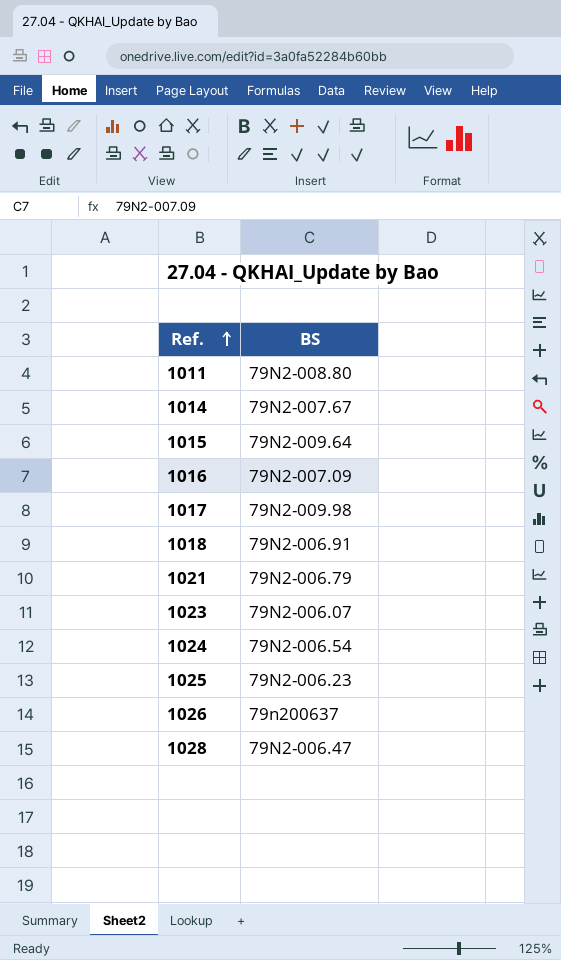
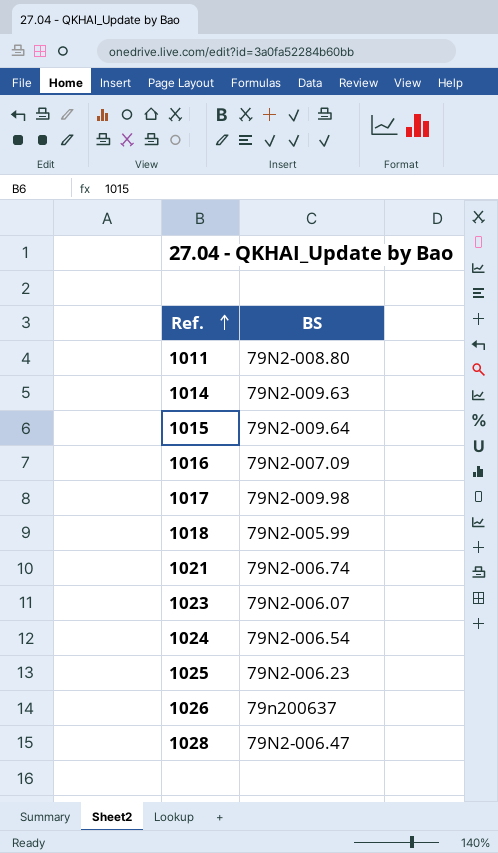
1014 | BS: 79N2-007.67 -> 79N2-009.63
1018 | BS: 79N2-006.91 -> 79N2-005.99
1021 | BS: 79N2-006.79 -> 79N2-006.74

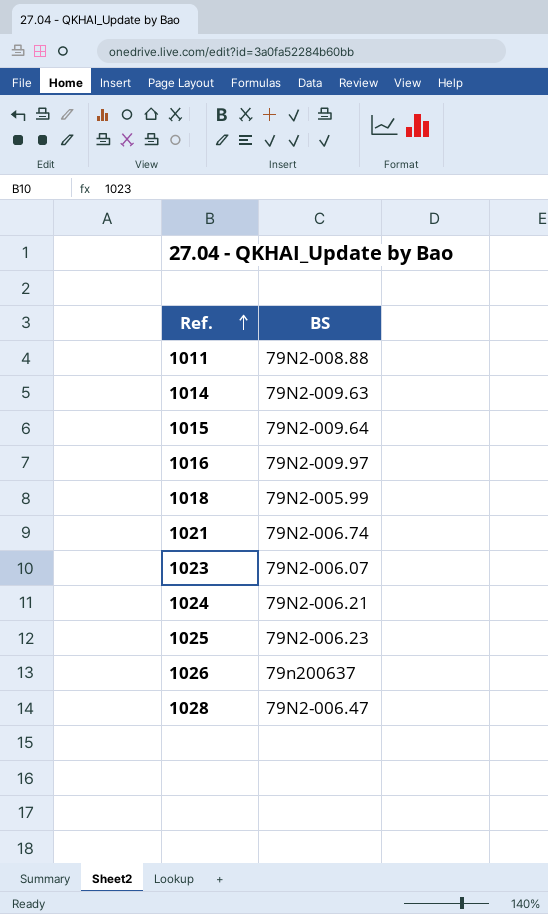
row 1017: 79N2-009.98 -> none
1011 | BS: 79N2-008.80 -> 79N2-008.88
1016 | BS: 79N2-007.09 -> 79N2-009.97
1024 | BS: 79N2-006.54 -> 79N2-006.21

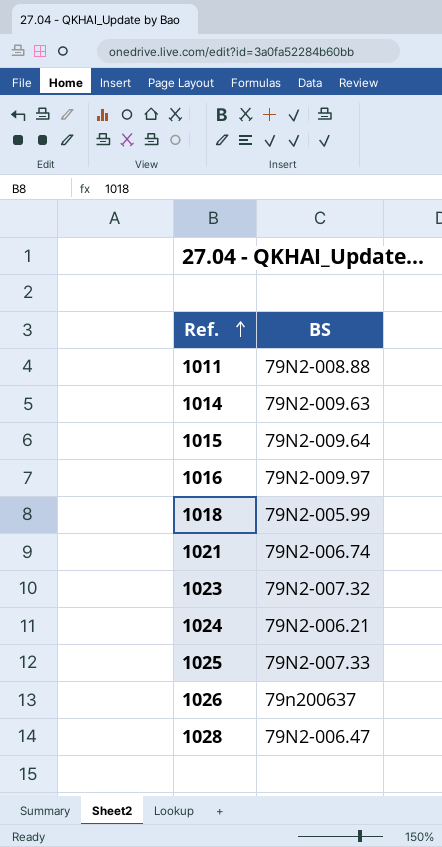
1023 | BS: 79N2-006.07 -> 79N2-007.32
1025 | BS: 79N2-006.23 -> 79N2-007.33

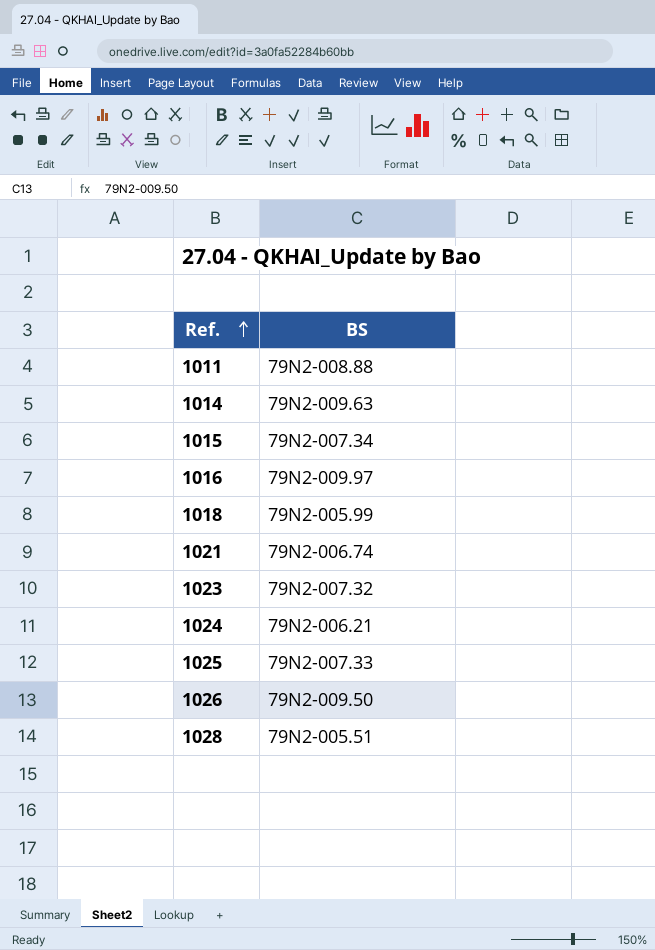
1015 | BS: 79N2-009.64 -> 79N2-007.34
1026 | BS: 79n200637 -> 79N2-009.50
1028 | BS: 79N2-006.47 -> 79N2-005.51

